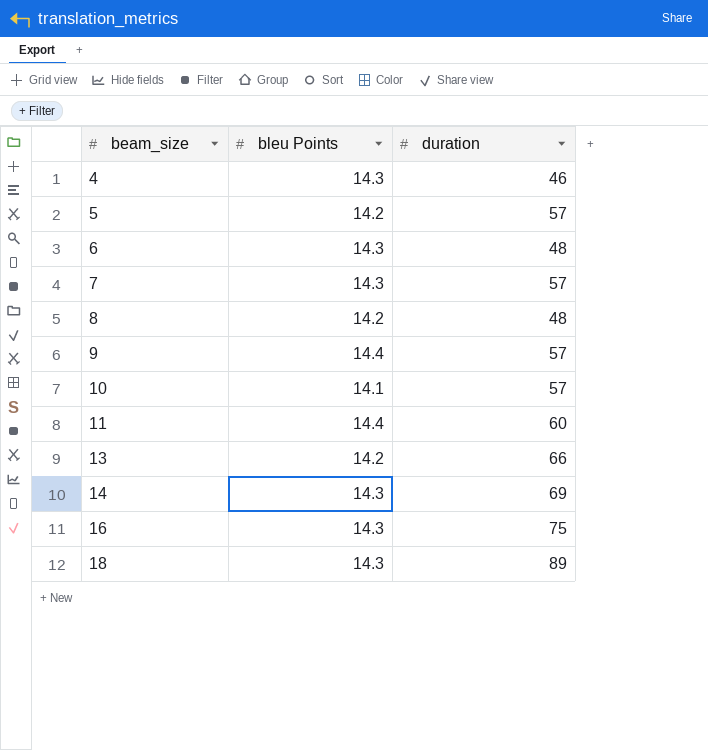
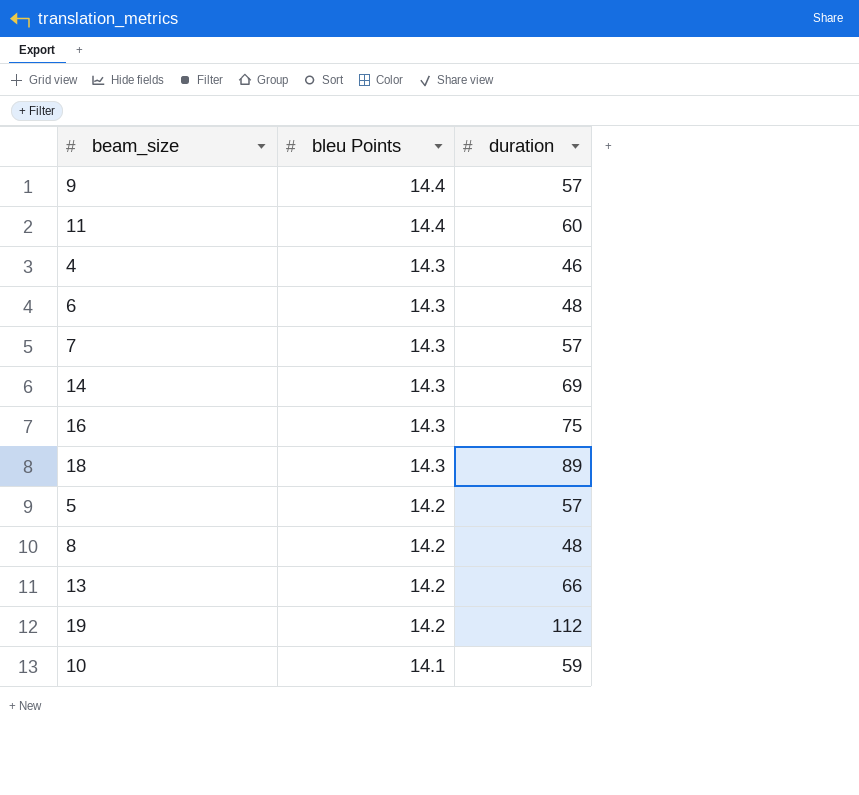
row order: beam_size ascending -> bleu Points descending
row 19: none -> 14.2 | 112
10 | duration: 57 -> 59

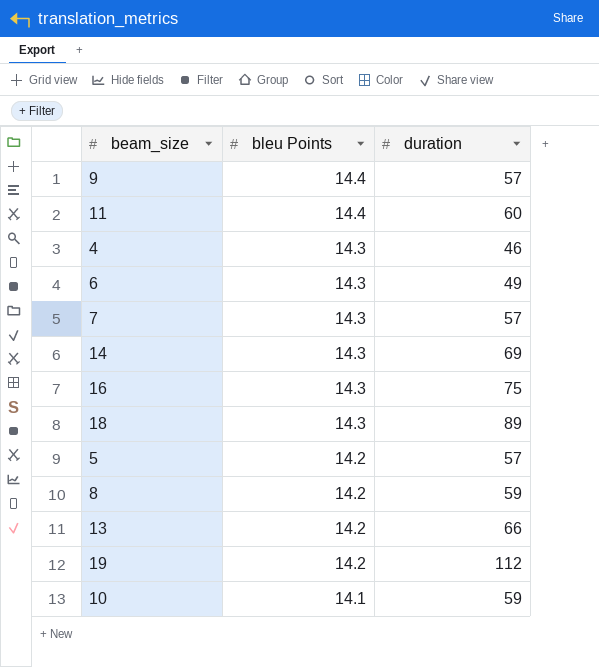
6 | duration: 48 -> 49
8 | duration: 48 -> 59

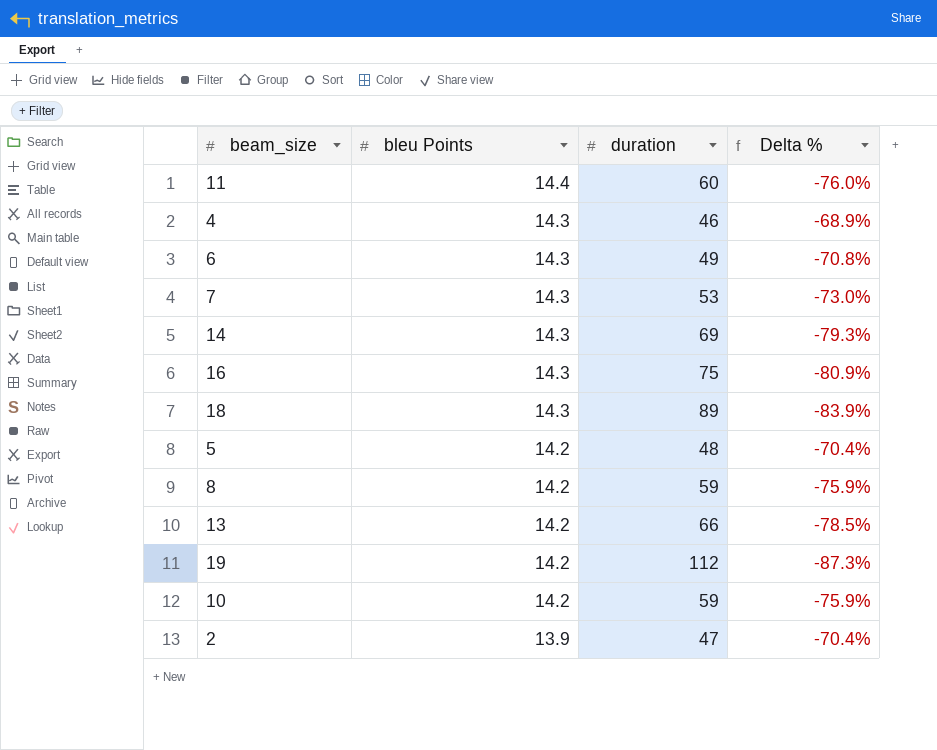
column Delta % | formula: none -> ([bleu Points] - [duration]) / [duration]
row 9: 14.4 | 57 -> none
7 | duration: 57 -> 53
5 | duration: 57 -> 48
10 | bleu Points: 14.1 -> 14.2
row 2: none -> 13.9 | 47 | -70.4%

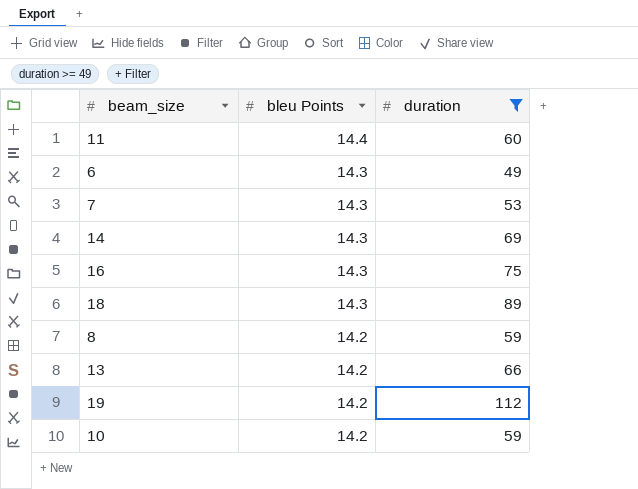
filter: none -> duration >= 49
column Delta % | formula: ([bleu Points] - [duration]) / [duration] -> none

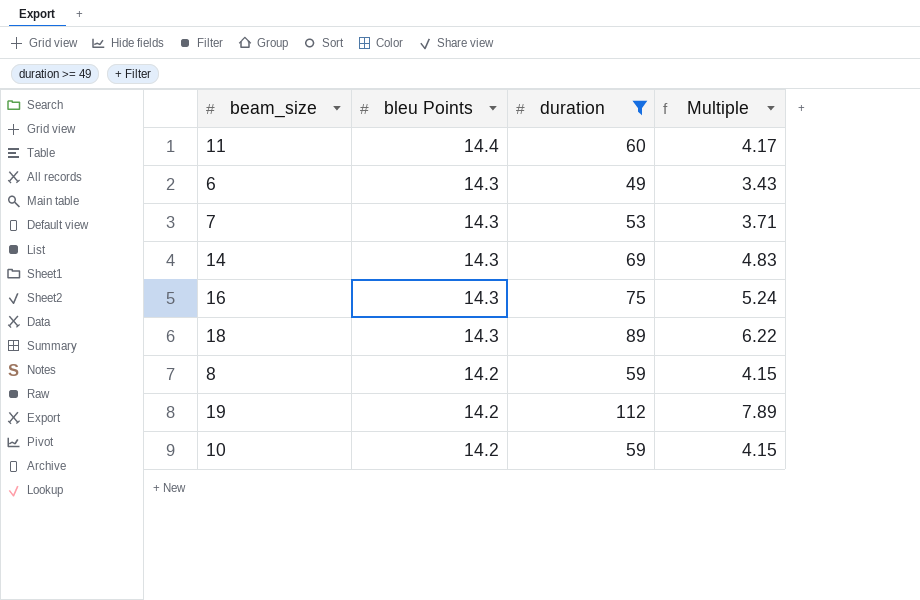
column Multiple | formula: none -> [duration] / [bleu Points]
row 13: 14.2 | 66 -> none

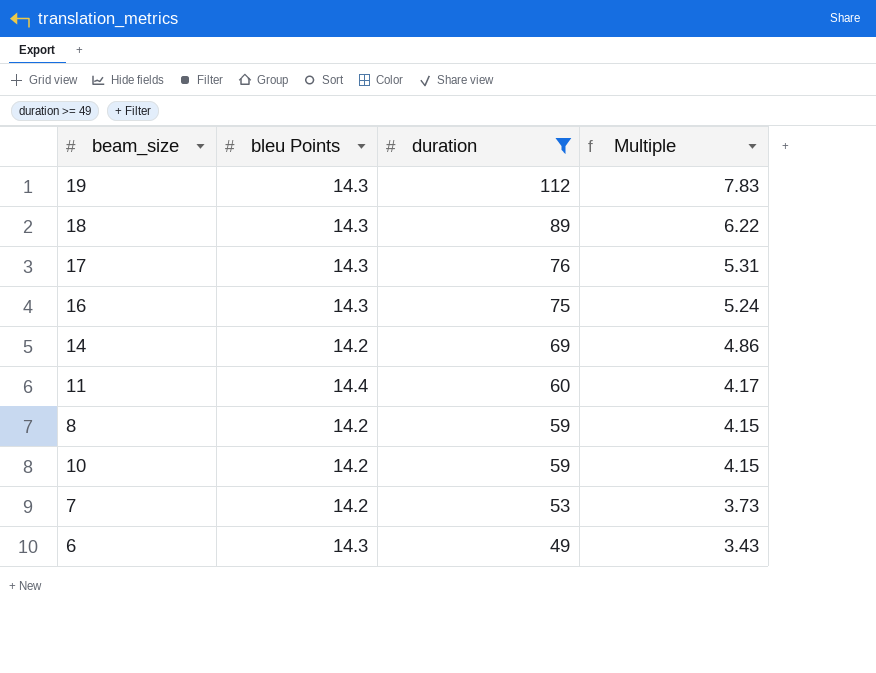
row order: bleu Points descending -> duration descending
19 | bleu Points: 14.2 -> 14.3
19 | Multiple: 7.89 -> 7.83
row 17: none -> 14.3 | 76 | 5.31
14 | bleu Points: 14.3 -> 14.2
14 | Multiple: 4.83 -> 4.86
7 | bleu Points: 14.3 -> 14.2
7 | Multiple: 3.71 -> 3.73

